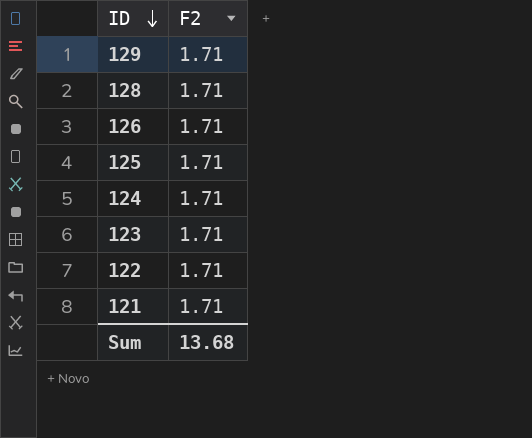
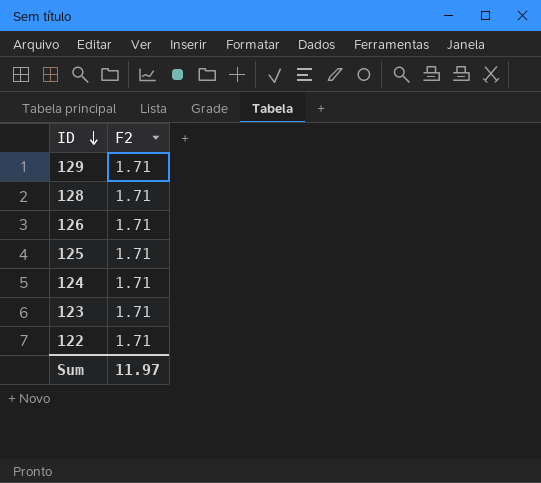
row 121: 1.71 -> none
Sum | F2: 13.68 -> 11.97

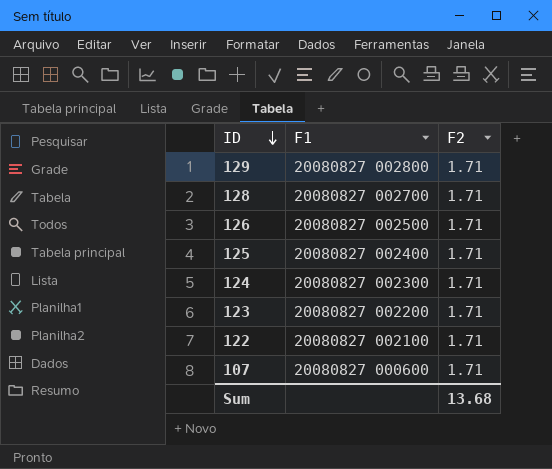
column F1 | position: none -> 2
row 107: none -> 20080827 000600 | 1.71
Sum | F2: 11.97 -> 13.68

